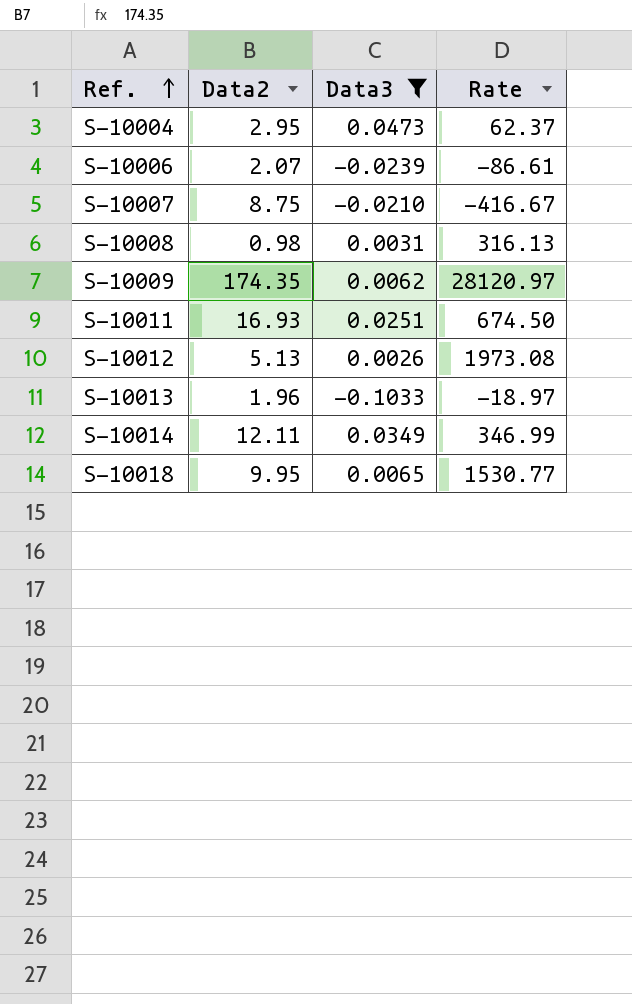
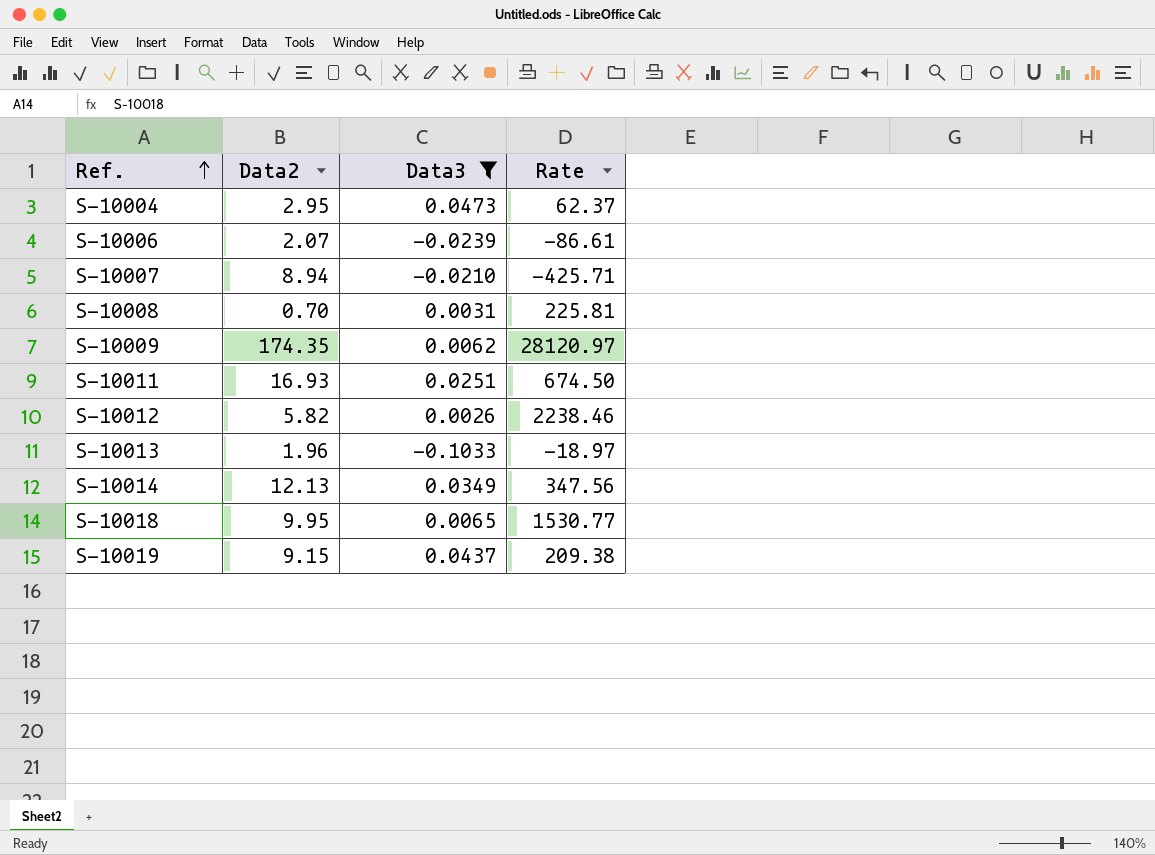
S-10007 | Data2: 8.75 -> 8.94
S-10007 | Rate: -416.67 -> -425.71
S-10008 | Data2: 0.98 -> 0.70
S-10008 | Rate: 316.13 -> 225.81
S-10012 | Data2: 5.13 -> 5.82
S-10012 | Rate: 1973.08 -> 2238.46
S-10014 | Data2: 12.11 -> 12.13
S-10014 | Rate: 346.99 -> 347.56
row S-10019: none -> 9.15 | 0.0437 | 209.38

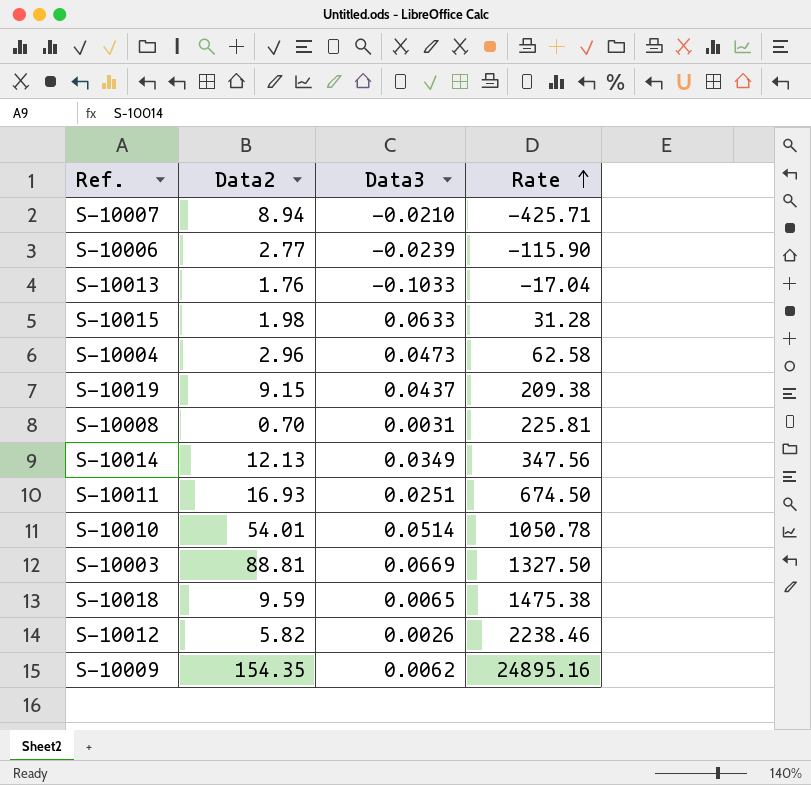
filter: Data3 <= 0.0473 -> none
row order: Ref. ascending -> Rate ascending
S-10006 | Data2: 2.07 -> 2.77
S-10006 | Rate: -86.61 -> -115.90
S-10013 | Data2: 1.96 -> 1.76
S-10013 | Rate: -18.97 -> -17.04
S-10004 | Data2: 2.95 -> 2.96
S-10004 | Rate: 62.37 -> 62.58
S-10018 | Data2: 9.95 -> 9.59
S-10018 | Rate: 1530.77 -> 1475.38
S-10009 | Data2: 174.35 -> 154.35
S-10009 | Rate: 28120.97 -> 24895.16

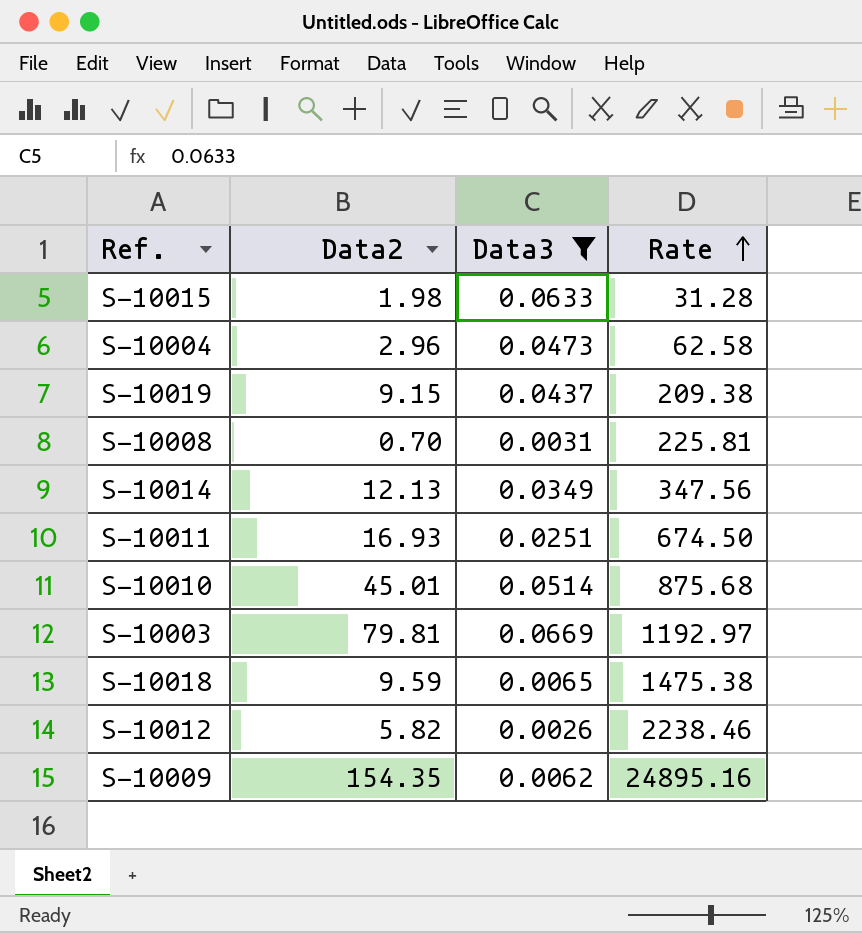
filter: none -> Data3 >= 0.0026
S-10010 | Data2: 54.01 -> 45.01
S-10010 | Rate: 1050.78 -> 875.68
S-10003 | Data2: 88.81 -> 79.81
S-10003 | Rate: 1327.50 -> 1192.97

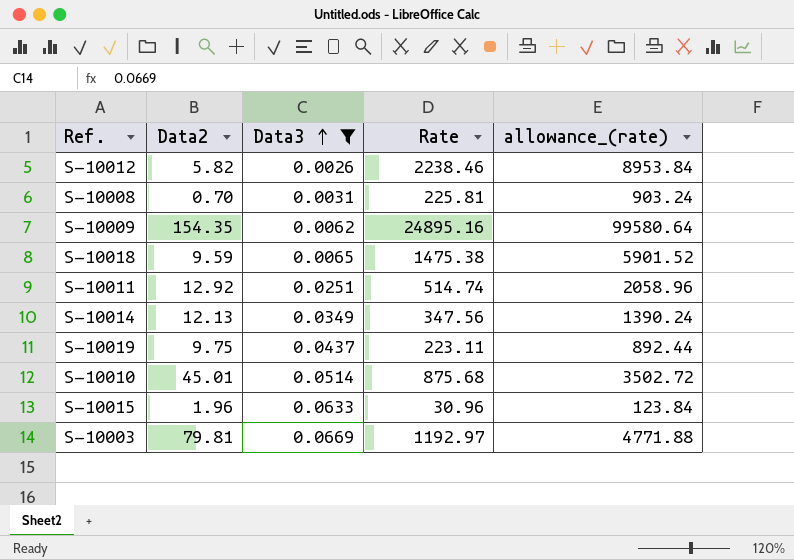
row order: Rate ascending -> Data3 ascending
column allowance_(rate) | formula: none -> [Rate] * 4
row S-10004: 2.96 | 0.0473 | 62.58 -> none
S-10011 | Data2: 16.93 -> 12.92
S-10011 | Rate: 674.50 -> 514.74
S-10019 | Data2: 9.15 -> 9.75
S-10019 | Rate: 209.38 -> 223.11
S-10015 | Data2: 1.98 -> 1.96
S-10015 | Rate: 31.28 -> 30.96

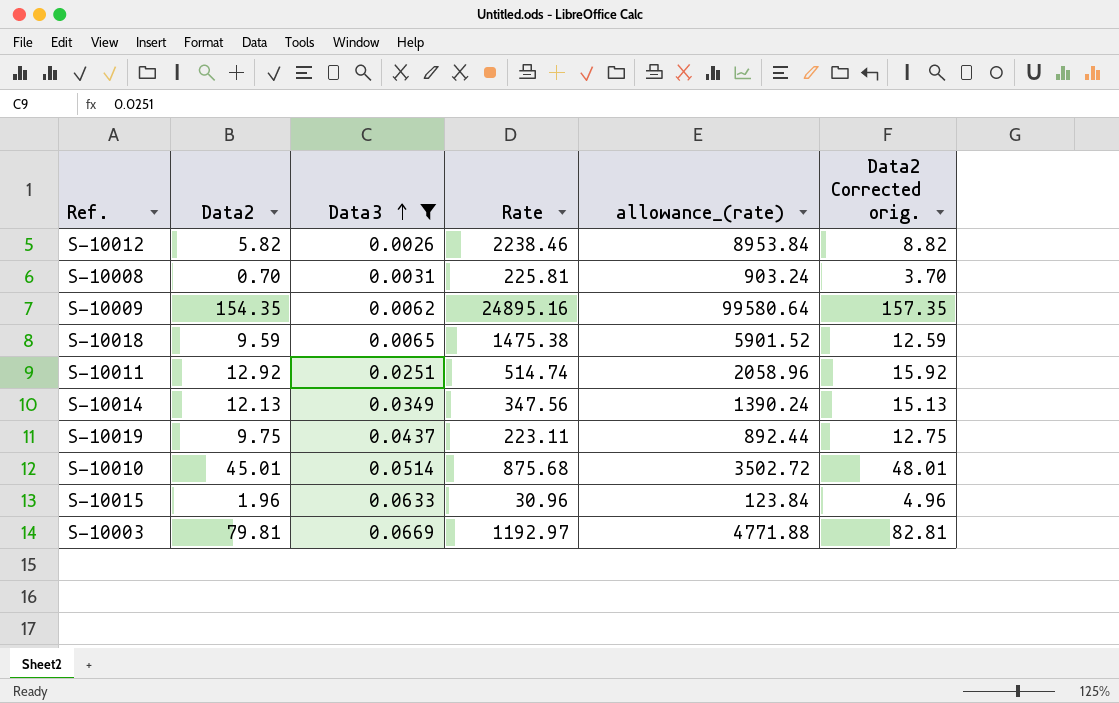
column Data2 Corrected orig. | formula: none -> [Data2] + 3

